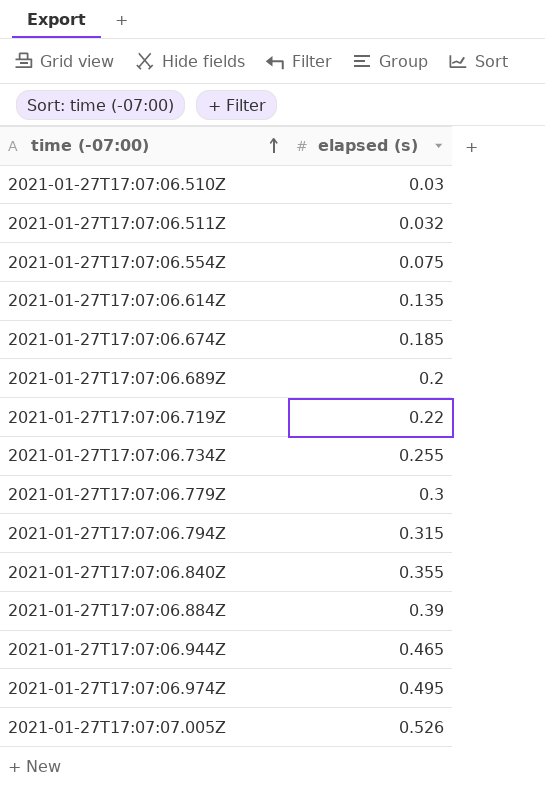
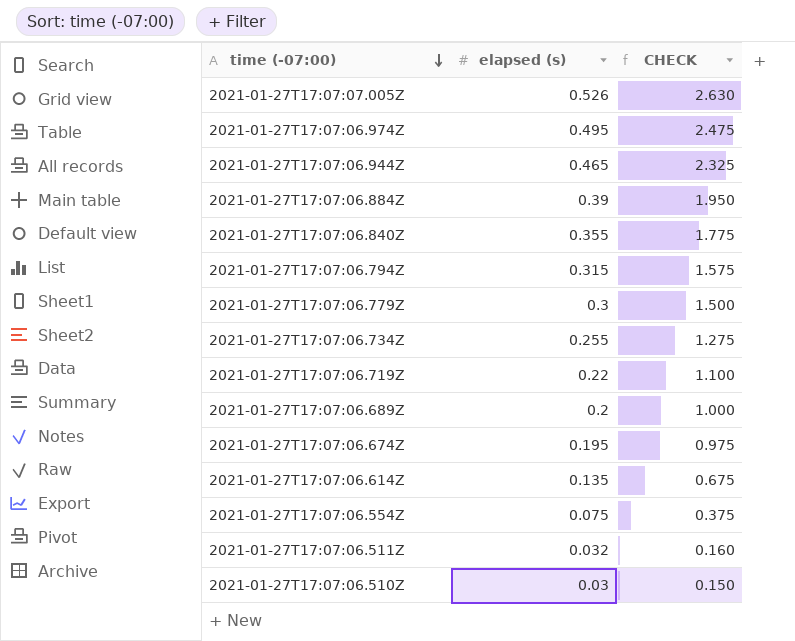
row order: time (-07:00) ascending -> time (-07:00) descending
column CHECK | formula: none -> [elapsed (s)] * 5
2021-01-27T17:07:06.674Z | elapsed (s): 0.185 -> 0.195

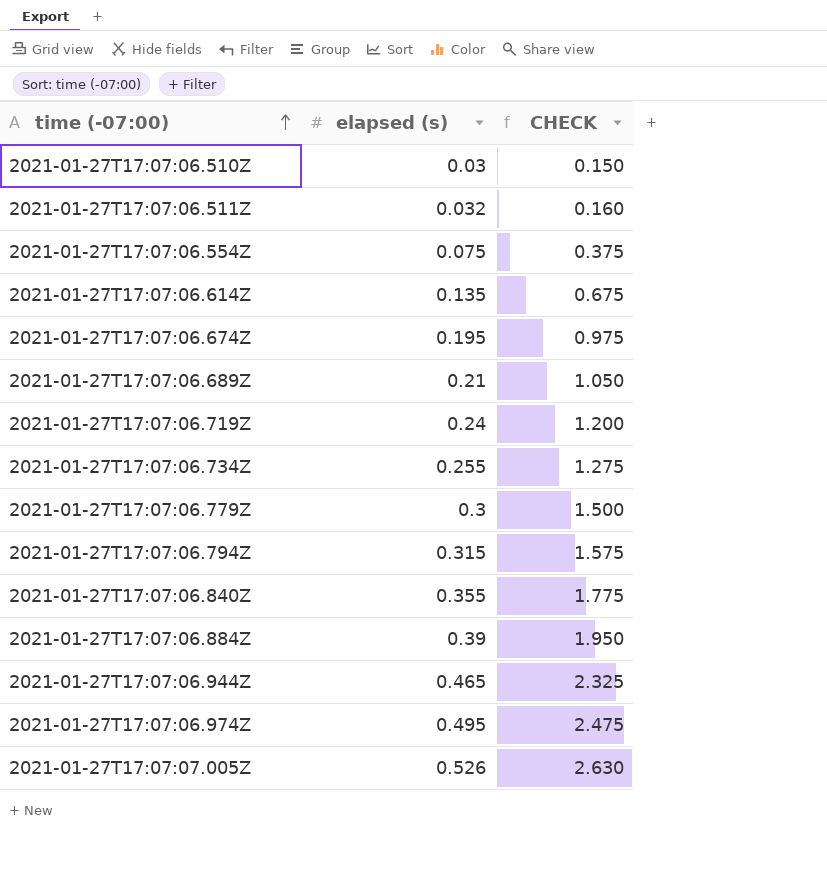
row order: time (-07:00) descending -> time (-07:00) ascending
2021-01-27T17:07:06.689Z | elapsed (s): 0.2 -> 0.21
2021-01-27T17:07:06.689Z | CHECK: 1.000 -> 1.050
2021-01-27T17:07:06.719Z | elapsed (s): 0.22 -> 0.24
2021-01-27T17:07:06.719Z | CHECK: 1.100 -> 1.200

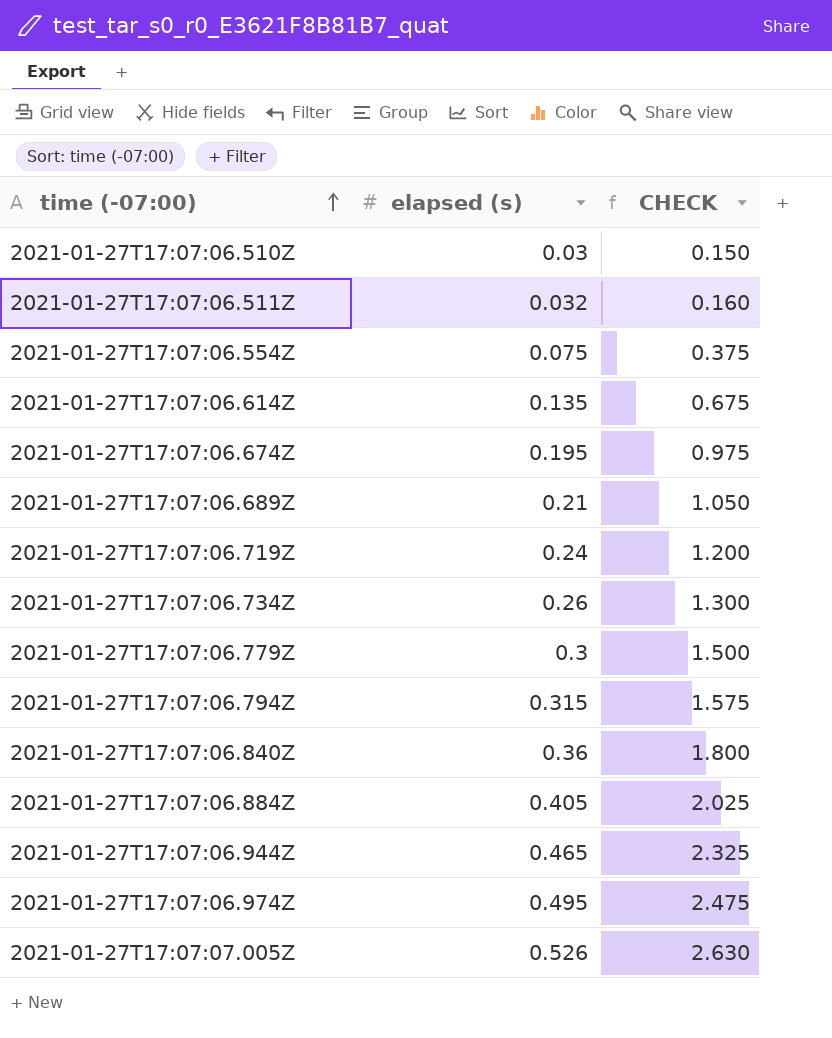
2021-01-27T17:07:06.734Z | elapsed (s): 0.255 -> 0.26
2021-01-27T17:07:06.734Z | CHECK: 1.275 -> 1.300
2021-01-27T17:07:06.840Z | elapsed (s): 0.355 -> 0.36
2021-01-27T17:07:06.840Z | CHECK: 1.775 -> 1.800
2021-01-27T17:07:06.884Z | elapsed (s): 0.39 -> 0.405
2021-01-27T17:07:06.884Z | CHECK: 1.950 -> 2.025

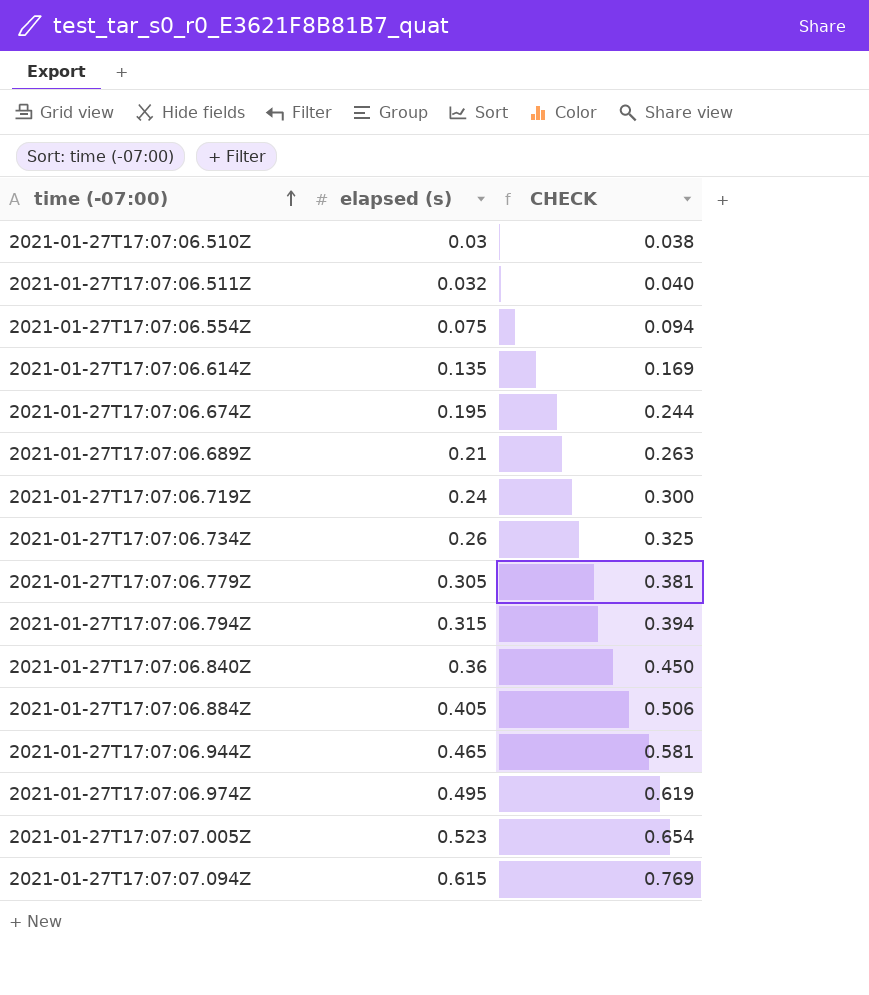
column CHECK | formula: [elapsed (s)] * 5 -> [elapsed (s)] * 1.25
2021-01-27T17:07:06.779Z | elapsed (s): 0.3 -> 0.305
2021-01-27T17:07:07.005Z | elapsed (s): 0.526 -> 0.523
row 2021-01-27T17:07:07.094Z: none -> 0.615 | 0.769

